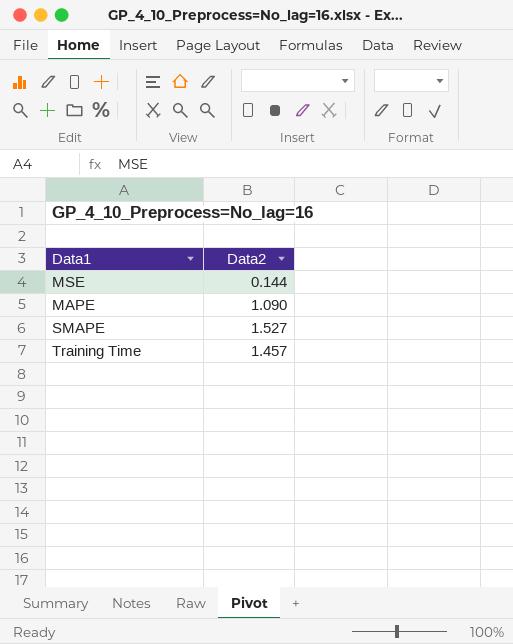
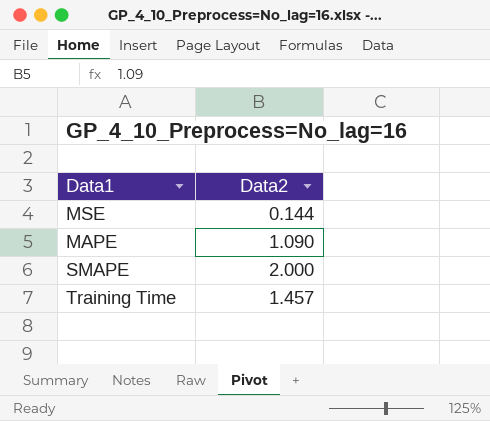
SMAPE | Data2: 1.527 -> 2.000

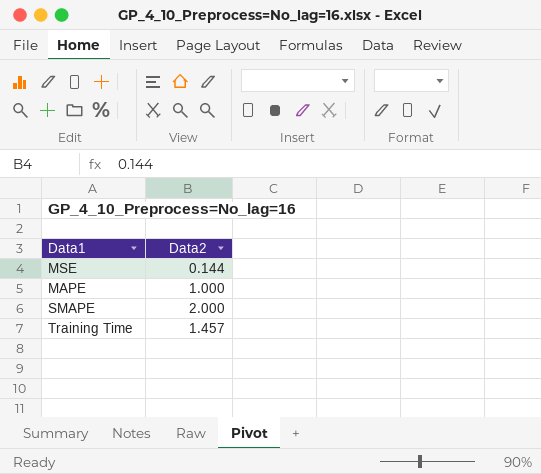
MAPE | Data2: 1.090 -> 1.000

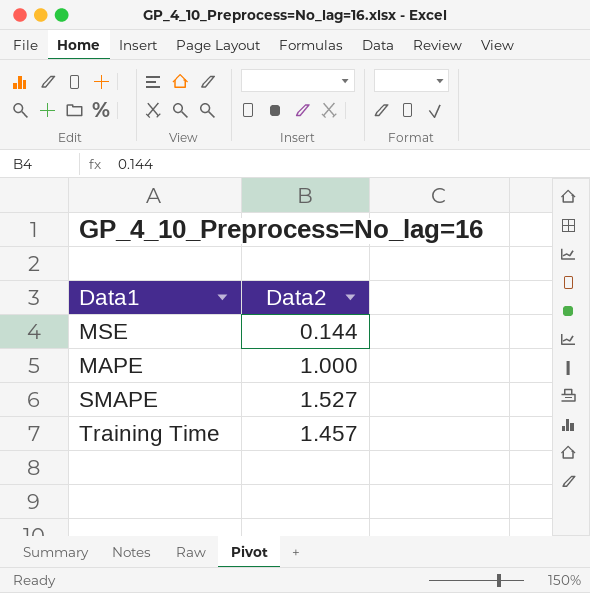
SMAPE | Data2: 2.000 -> 1.527

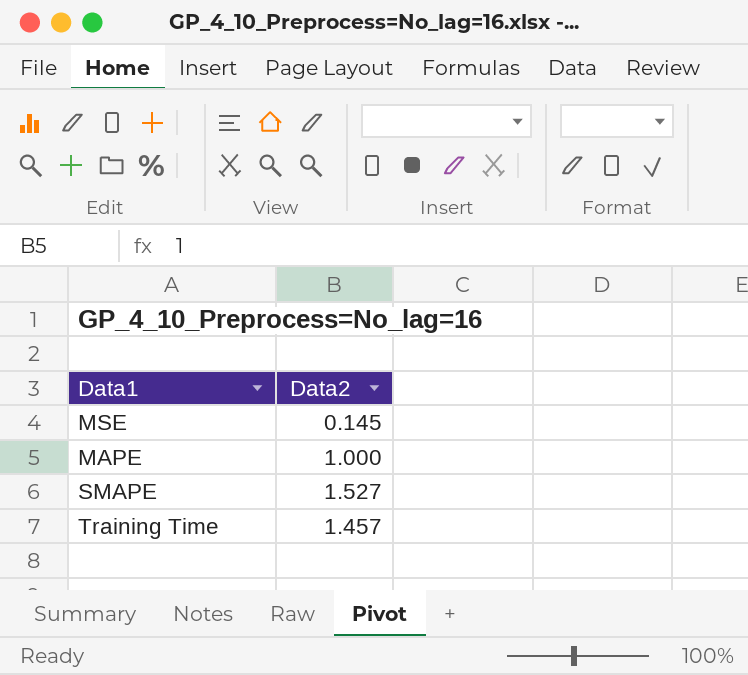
MSE | Data2: 0.144 -> 0.145

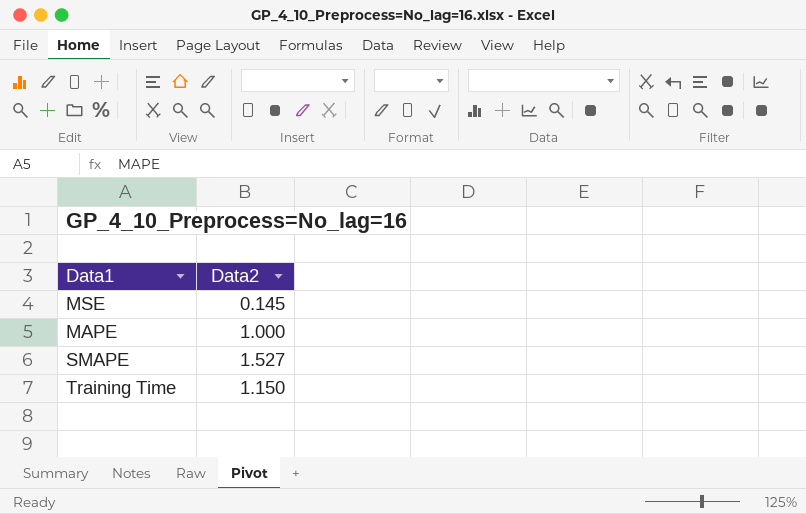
Training Time | Data2: 1.457 -> 1.150

